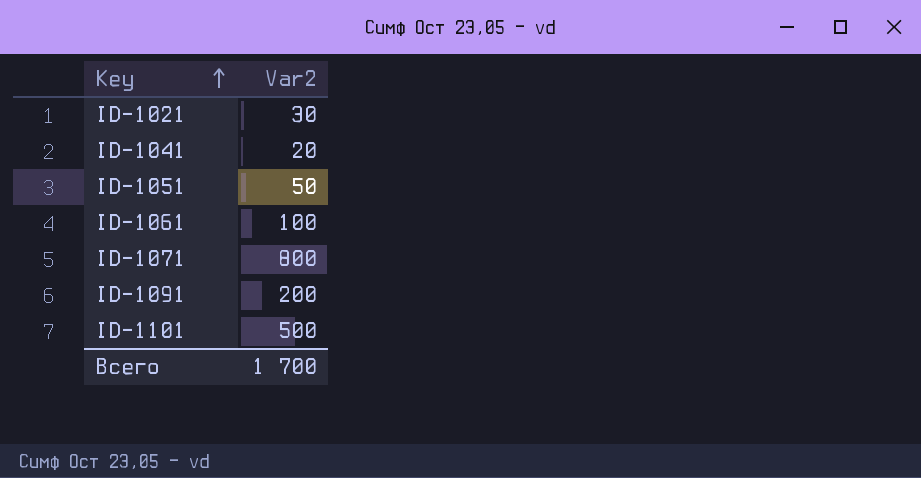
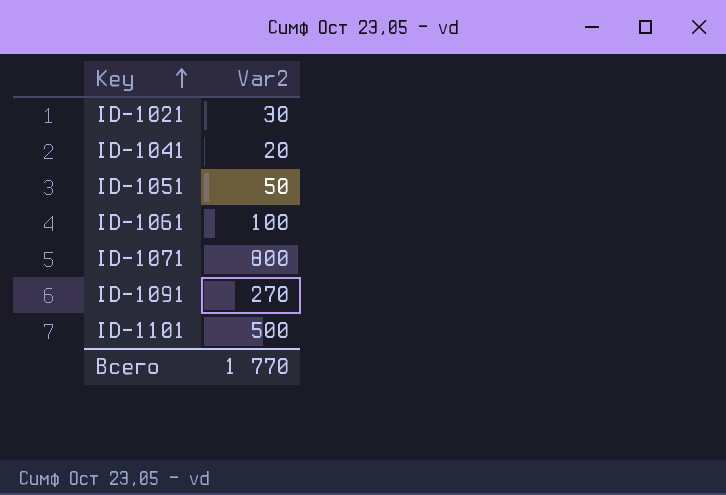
ID-1091 | Var2: 200 -> 270
Всего | Var2: 1 700 -> 1 770

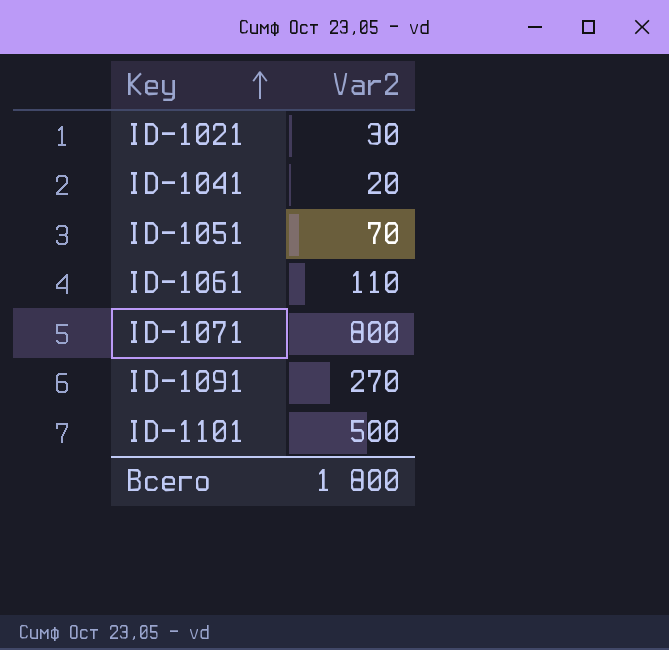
ID-1051 | Var2: 50 -> 70
ID-1061 | Var2: 100 -> 110
Всего | Var2: 1 770 -> 1 800

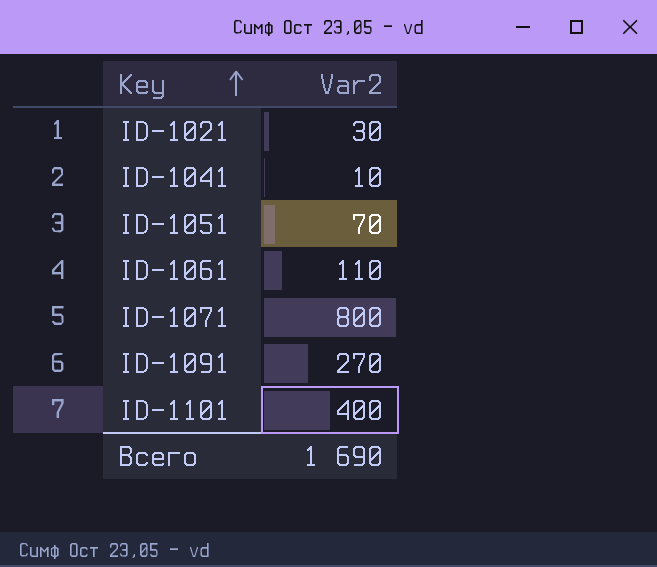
ID-1041 | Var2: 20 -> 10
ID-1101 | Var2: 500 -> 400
Всего | Var2: 1 800 -> 1 690

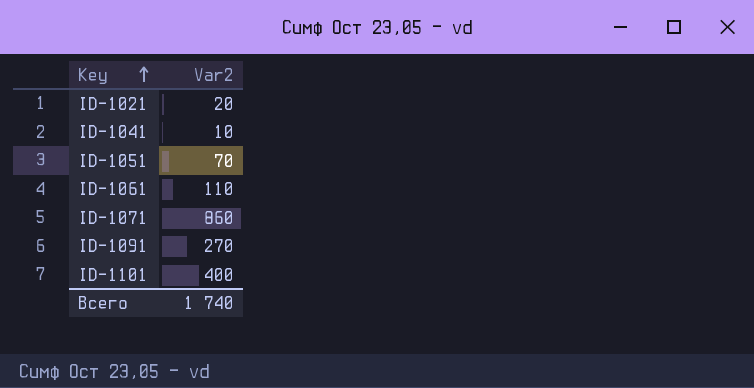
ID-1021 | Var2: 30 -> 20
ID-1071 | Var2: 800 -> 860
Всего | Var2: 1 690 -> 1 740

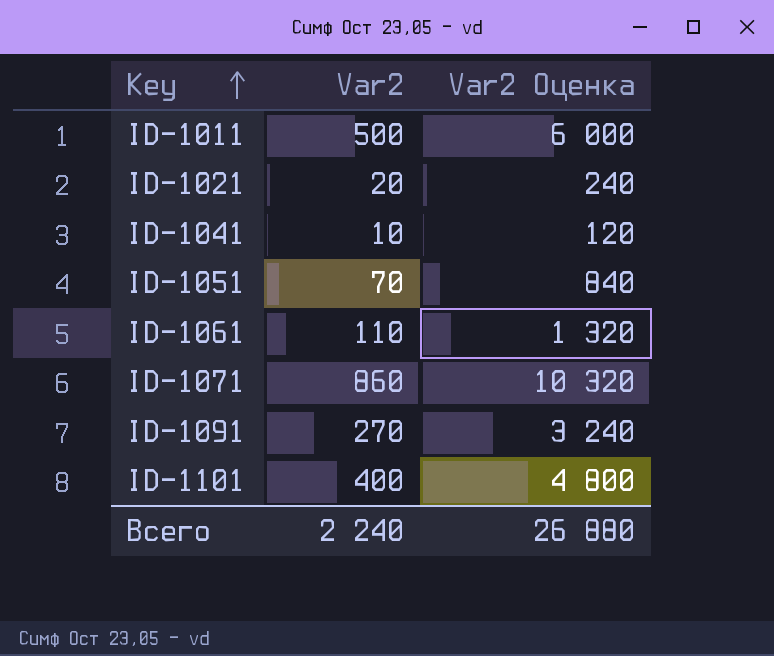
column Var2 Оценка | formula: none -> [Var2] * 12
row ID-1011: none -> 500 | 6 000
Всего | Var2: 1 740 -> 2 240

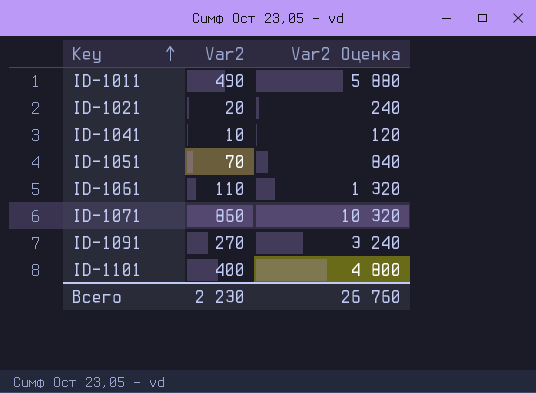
ID-1011 | Var2: 500 -> 490
ID-1011 | Var2 Оценка: 6 000 -> 5 880
Всего | Var2: 2 240 -> 2 230
Всего | Var2 Оценка: 26 880 -> 26 760

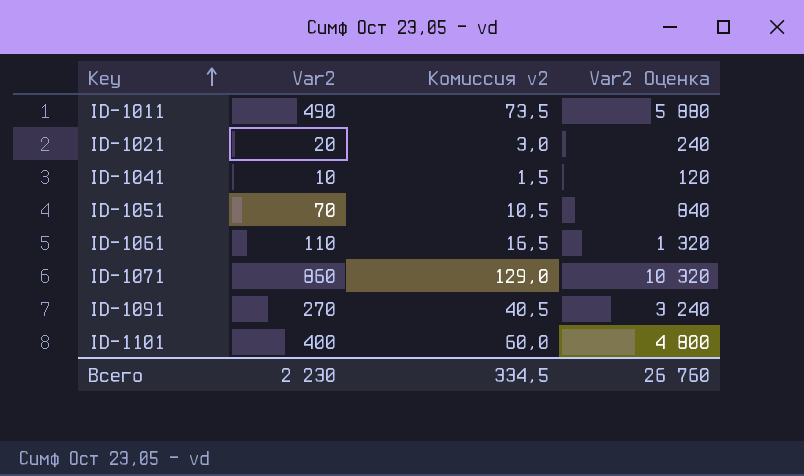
column Комиссия v2 | formula: none -> [Var2] * 0,15

